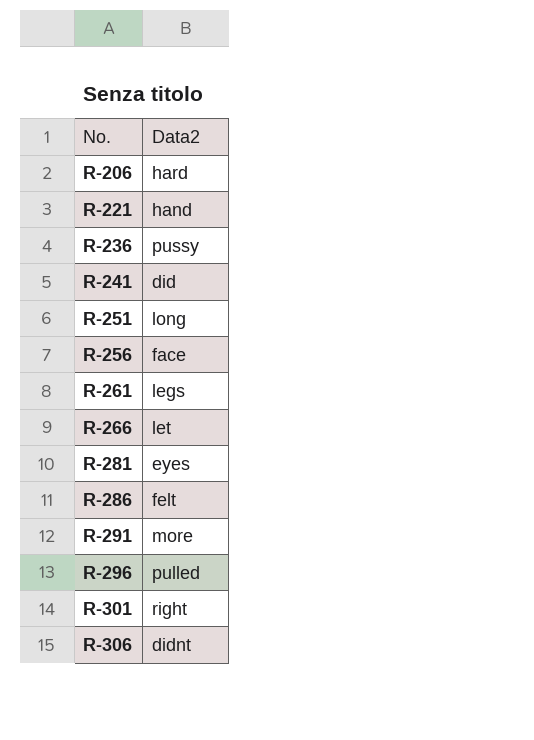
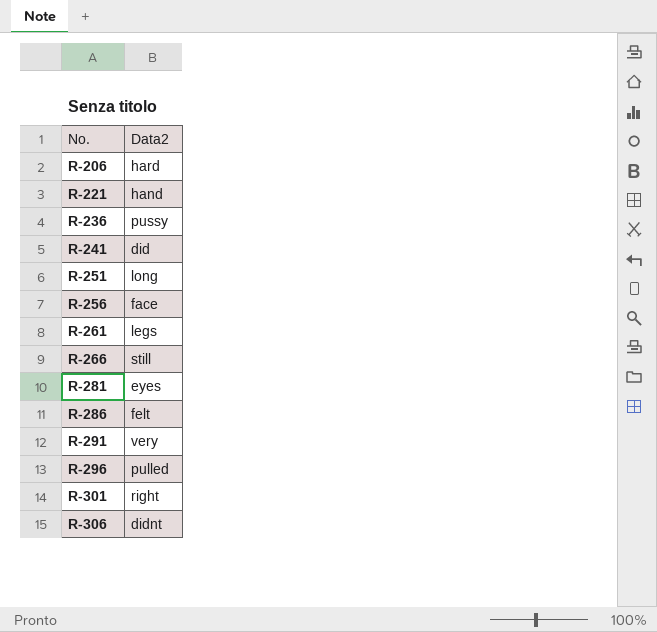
R-266 | Data2: let -> still
R-291 | Data2: more -> very

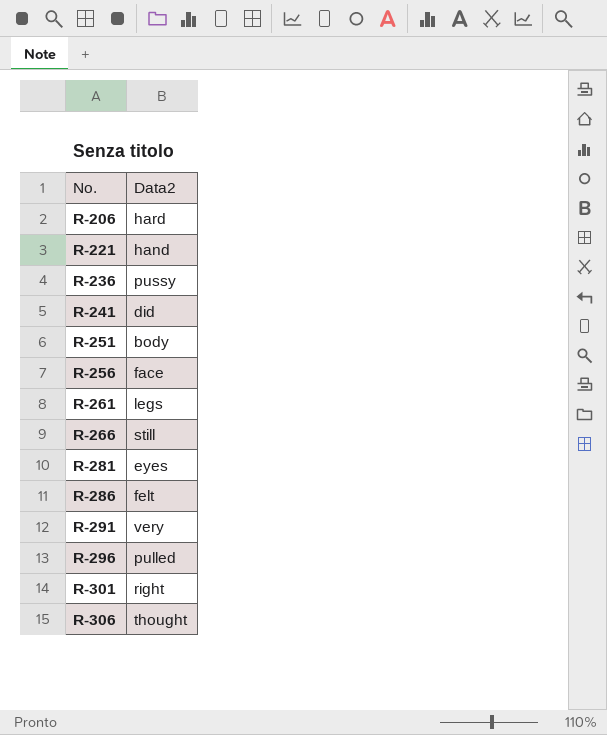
R-251 | Data2: long -> body
R-306 | Data2: didnt -> thought

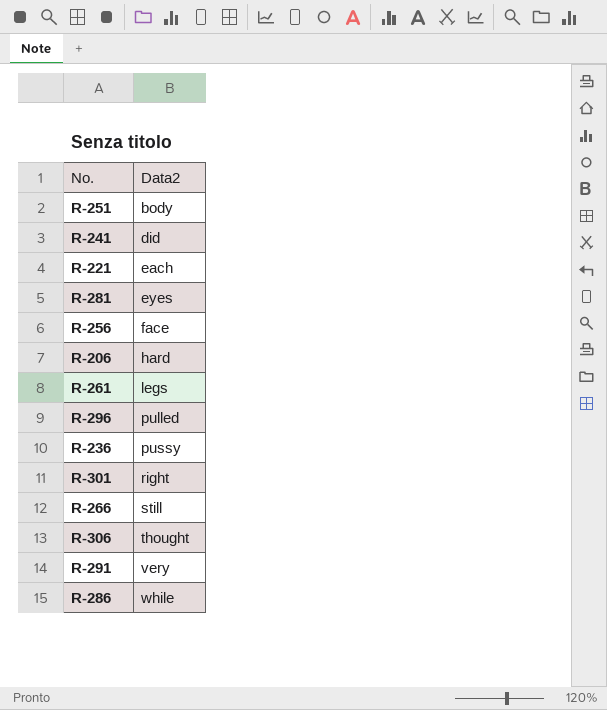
row order: No. ascending -> Data2 ascending
R-221 | Data2: hand -> each
R-286 | Data2: felt -> while

